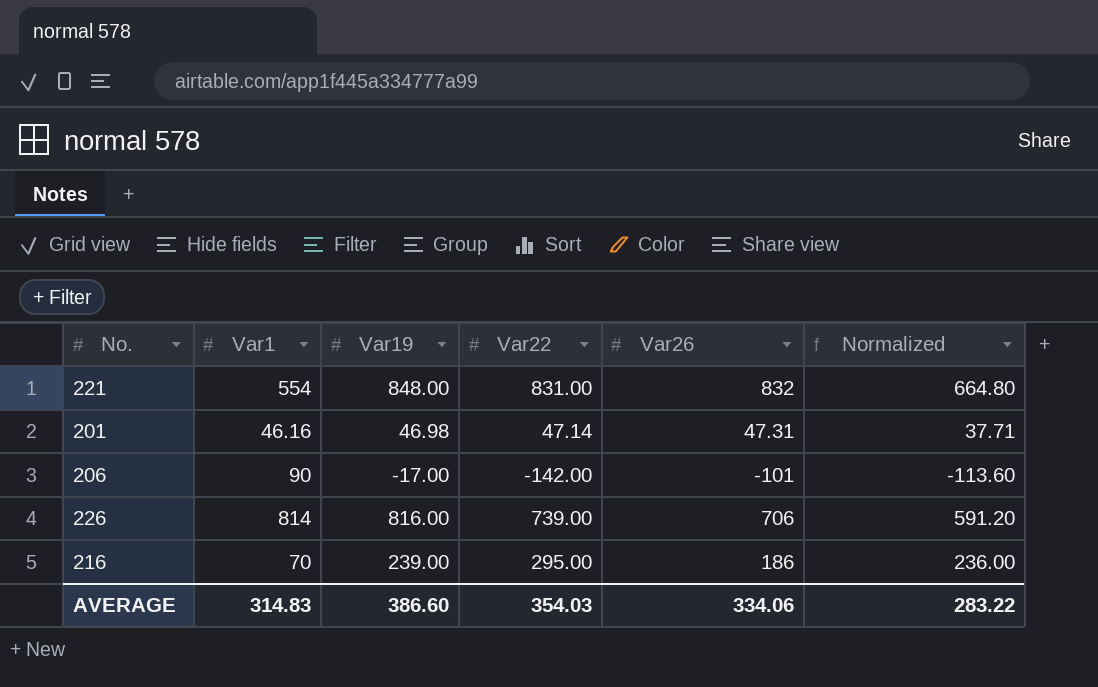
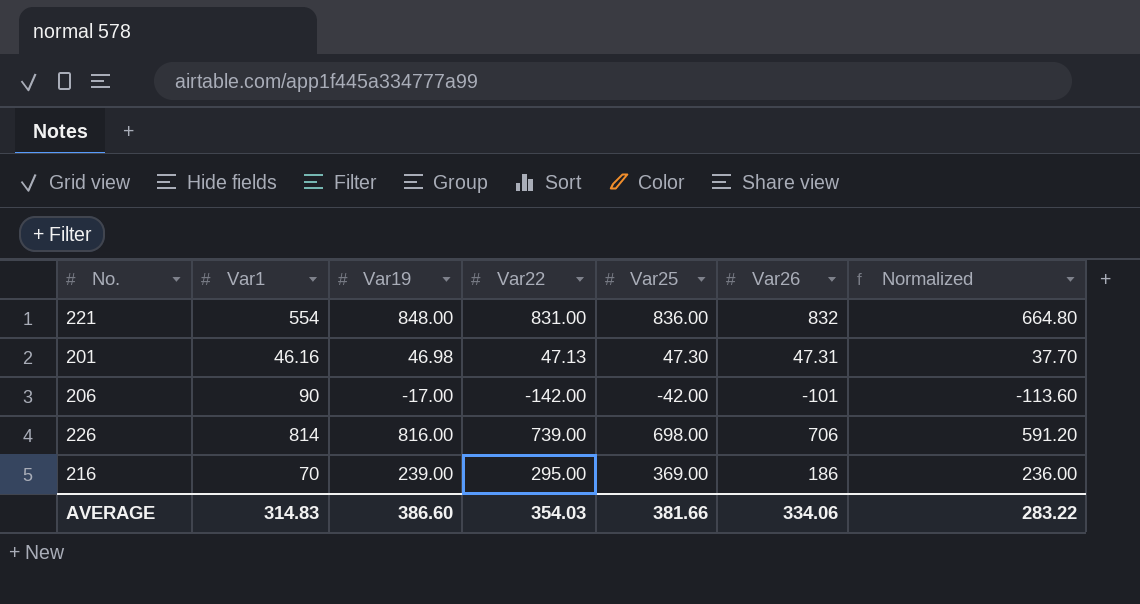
column Var25 | position: none -> 5
201 | Var22: 47.14 -> 47.13
201 | Normalized: 37.71 -> 37.70

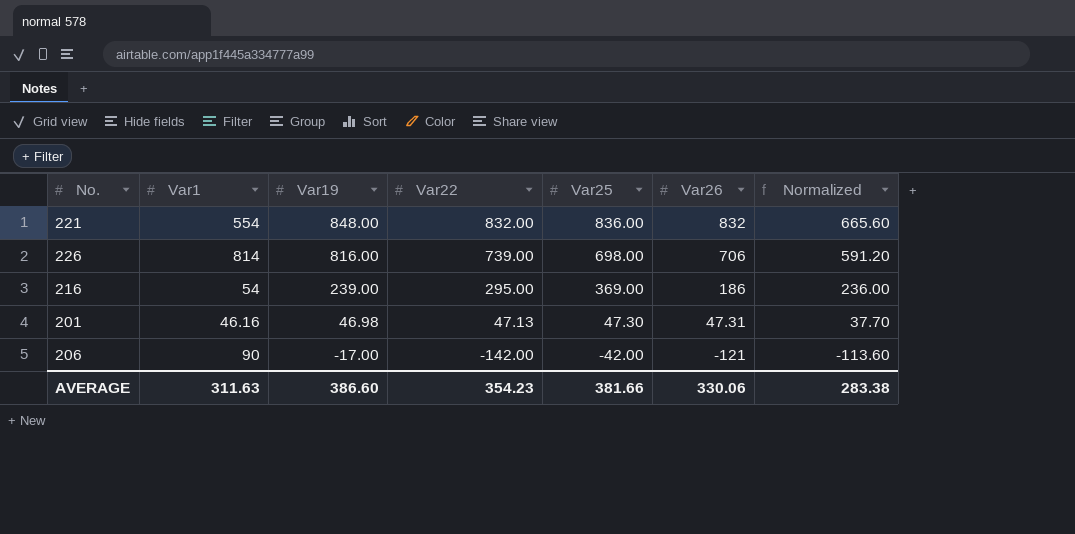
row order: none -> Var19 descending
221 | Var22: 831.00 -> 832.00
221 | Normalized: 664.80 -> 665.60
216 | Var1: 70 -> 54
206 | Var26: -101 -> -121
AVERAGE | Var1: 314.83 -> 311.63
AVERAGE | Var22: 354.03 -> 354.23
AVERAGE | Var26: 334.06 -> 330.06
AVERAGE | Normalized: 283.22 -> 283.38

